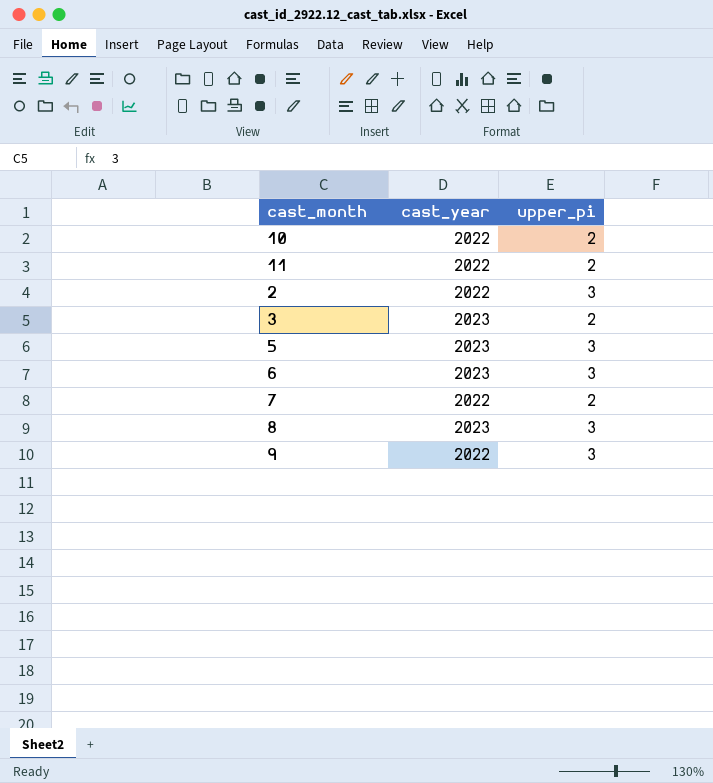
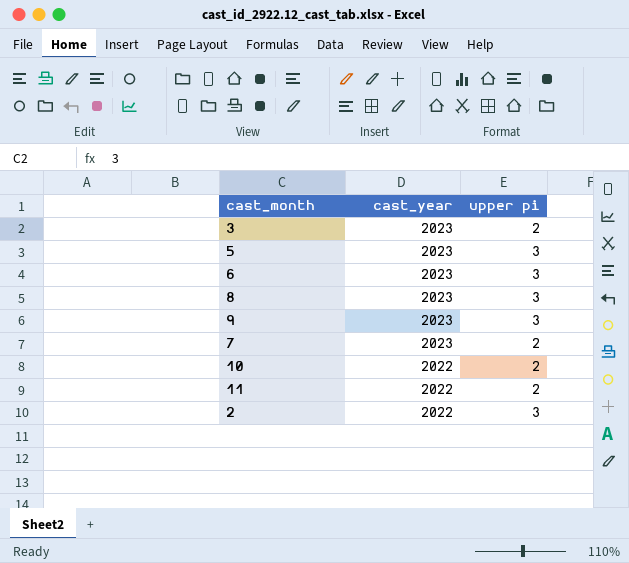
row order: none -> cast_year descending
column name: upper_pi -> upper pi
9 | cast_year: 2022 -> 2023
7 | cast_year: 2022 -> 2023

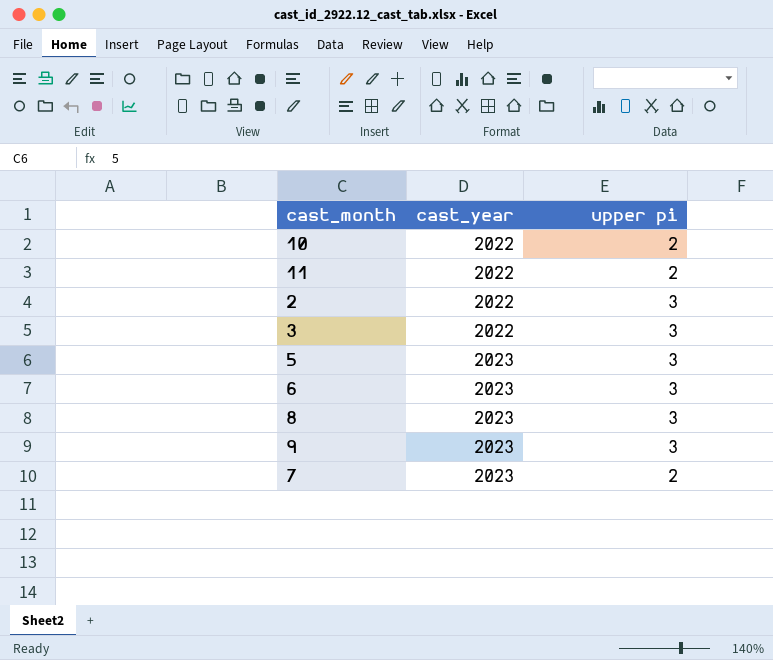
row order: cast_year descending -> cast_year ascending
3 | cast_year: 2023 -> 2022
3 | upper pi: 2 -> 3

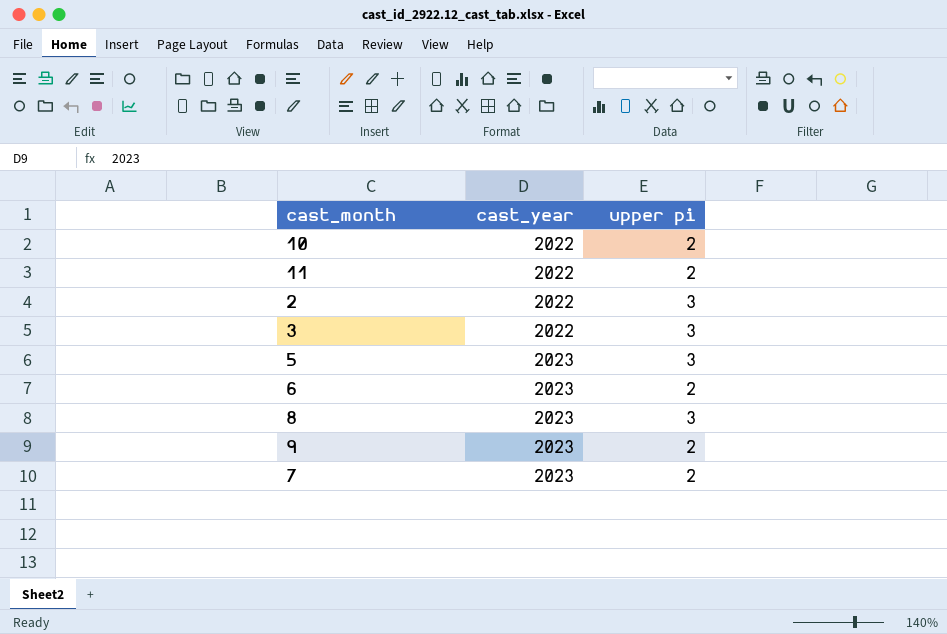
6 | upper pi: 3 -> 2
9 | upper pi: 3 -> 2

